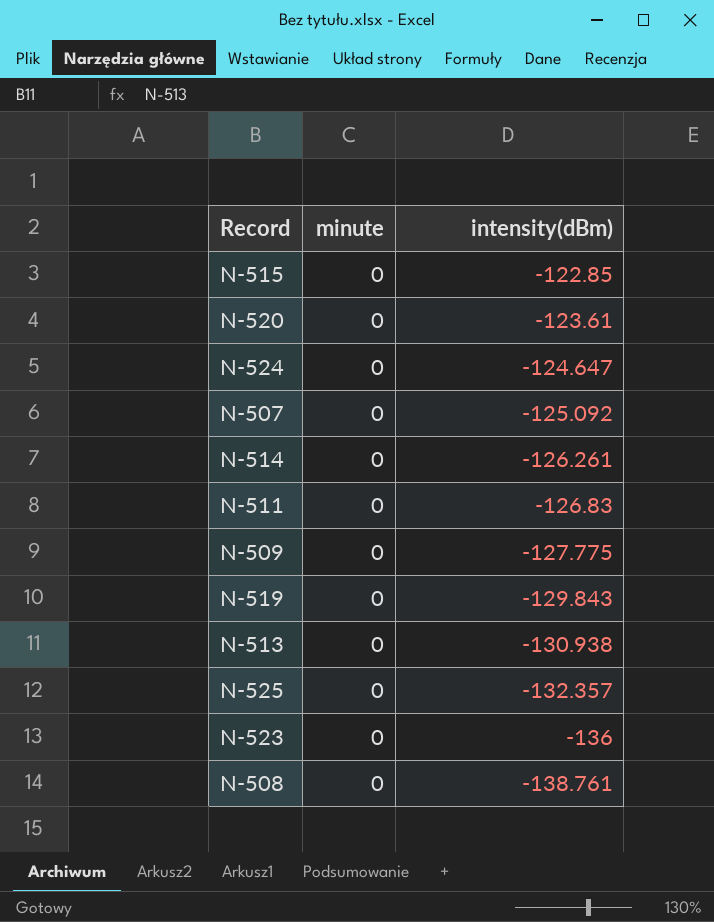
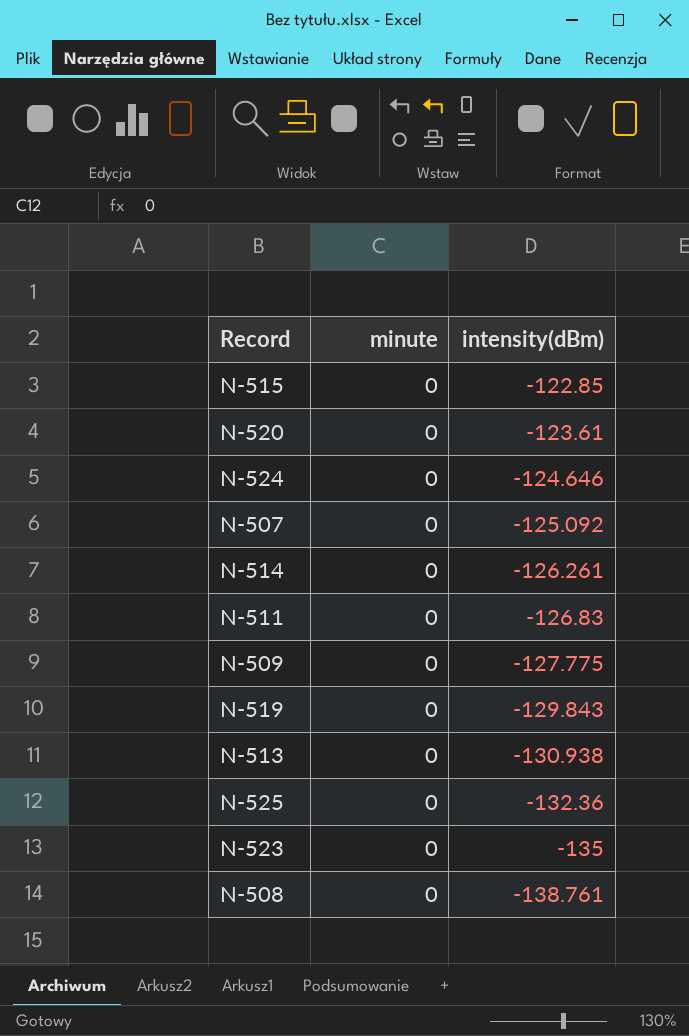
N-524 | intensity(dBm): -124.647 -> -124.646
N-525 | intensity(dBm): -132.357 -> -132.36
N-523 | intensity(dBm): -136 -> -135

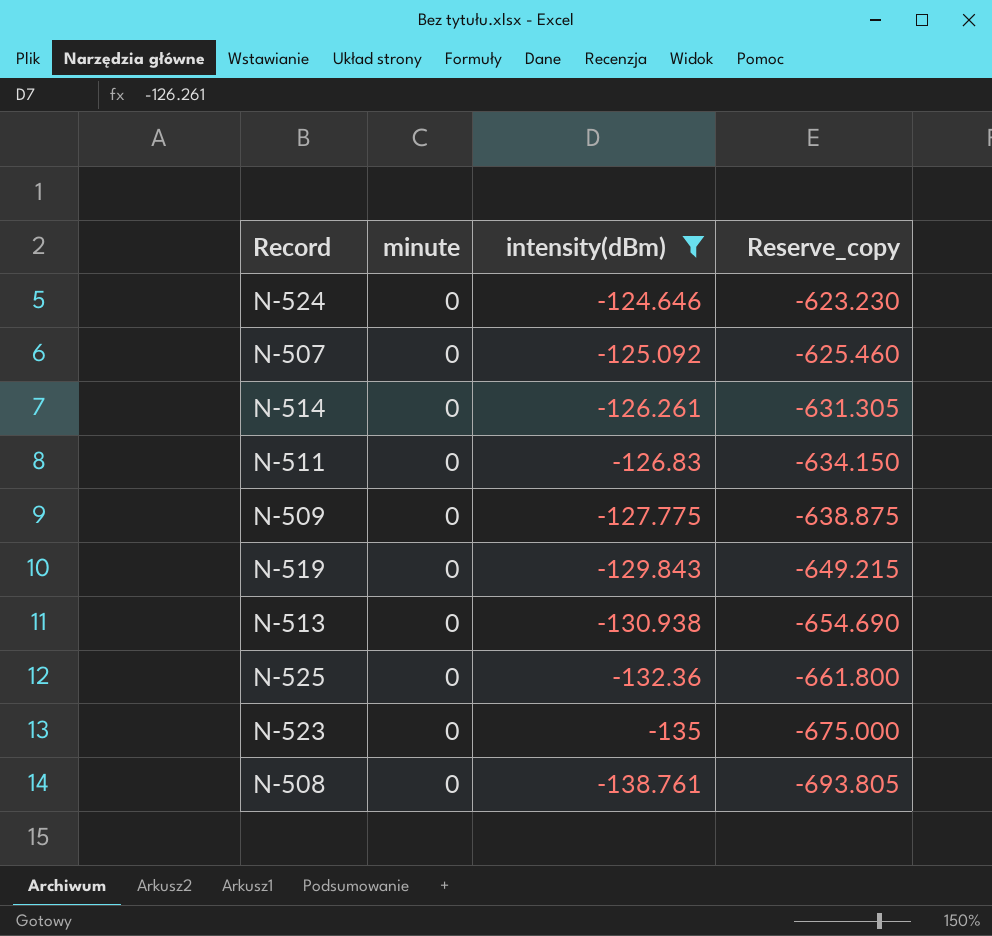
filter: none -> intensity(dBm) <= -124.646
column Reserve_copy | formula: none -> [intensity(dBm)] * 5

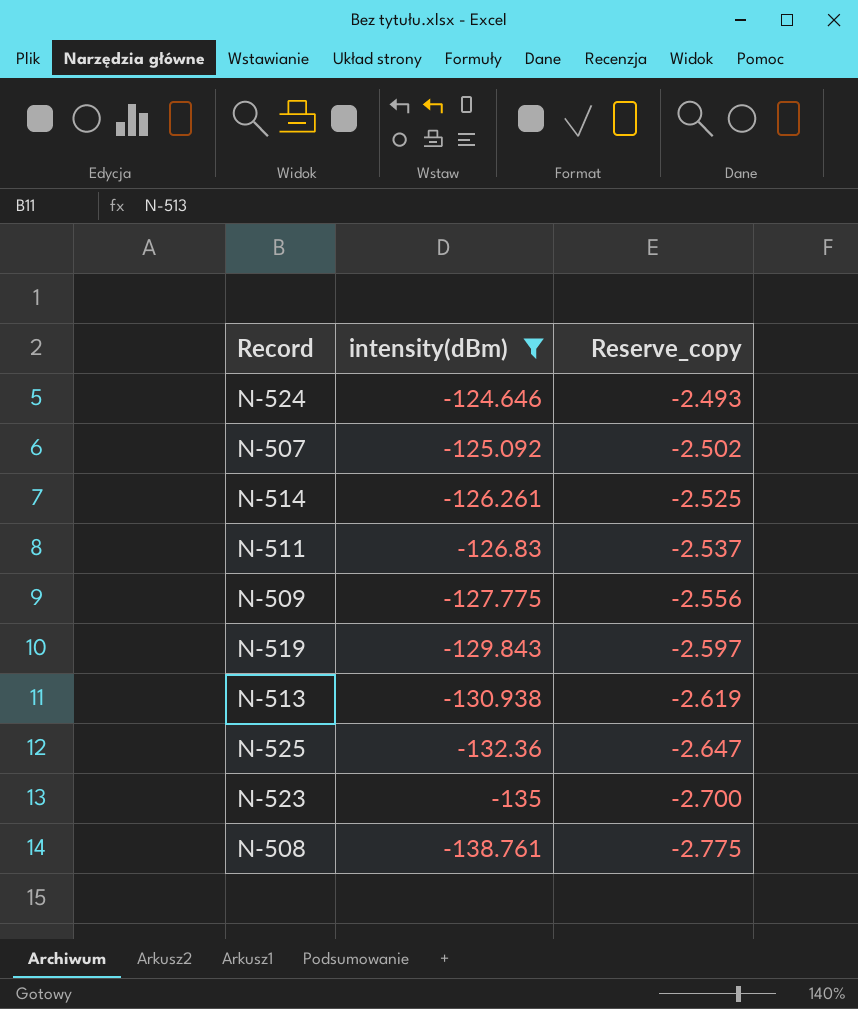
column minute | position: 2 -> none
column Reserve_copy | formula: [intensity(dBm)] * 5 -> [intensity(dBm)] * 0.02

